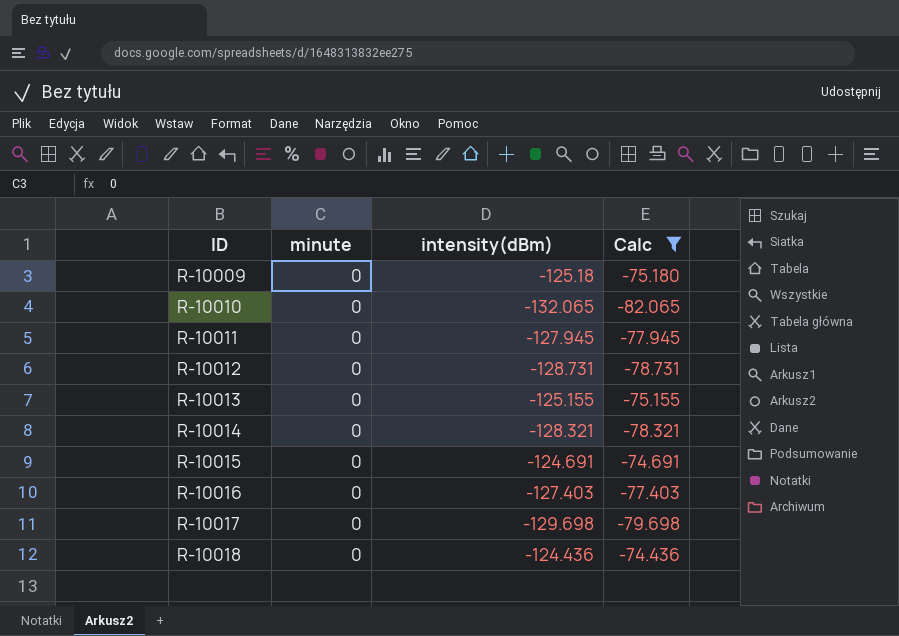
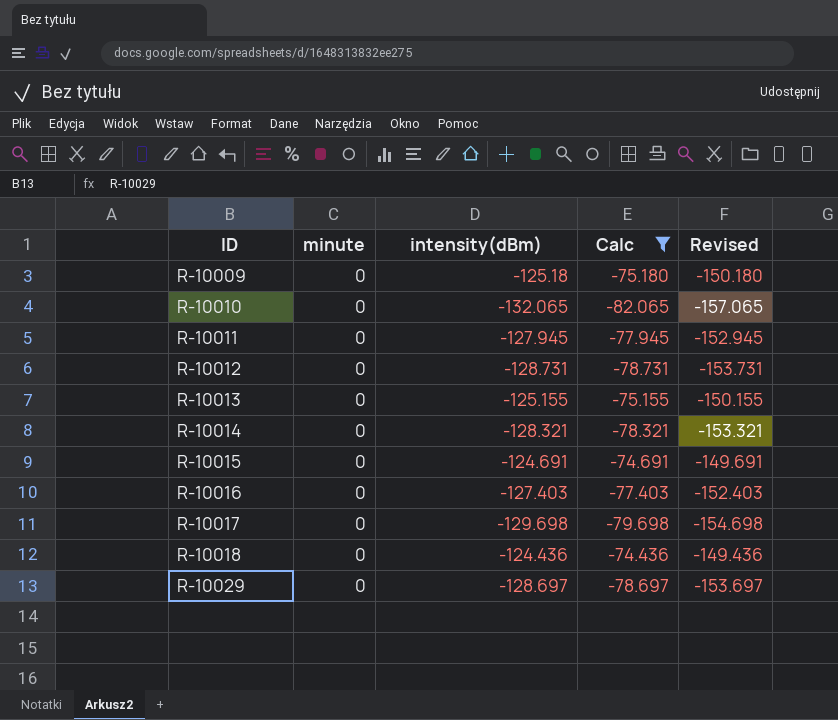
column Revised | formula: none -> [intensity(dBm)] - 25
row R-10029: none -> 0 | -128.697 | -78.697 | -153.697

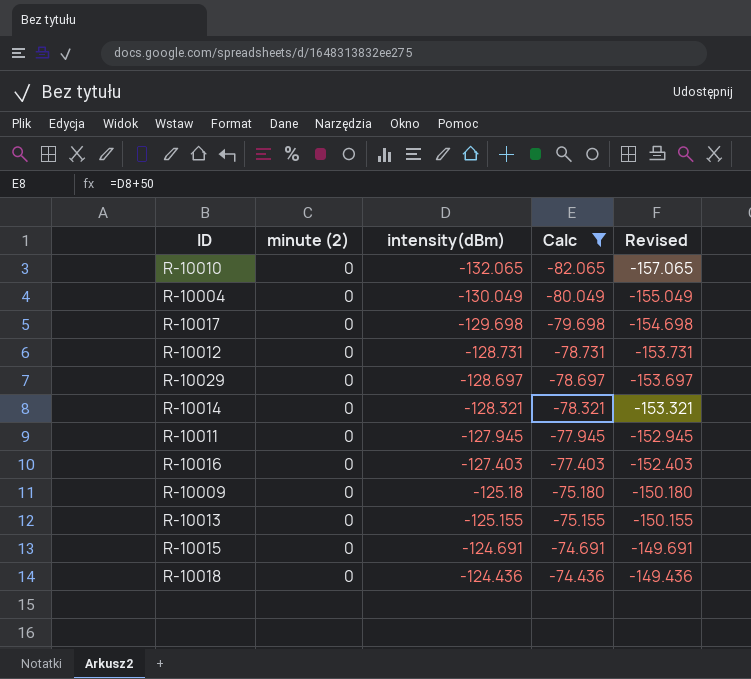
row order: ID ascending -> intensity(dBm) ascending
column name: minute -> minute (2)
row R-10004: none -> 0 | -130.049 | -80.049 | -155.049

